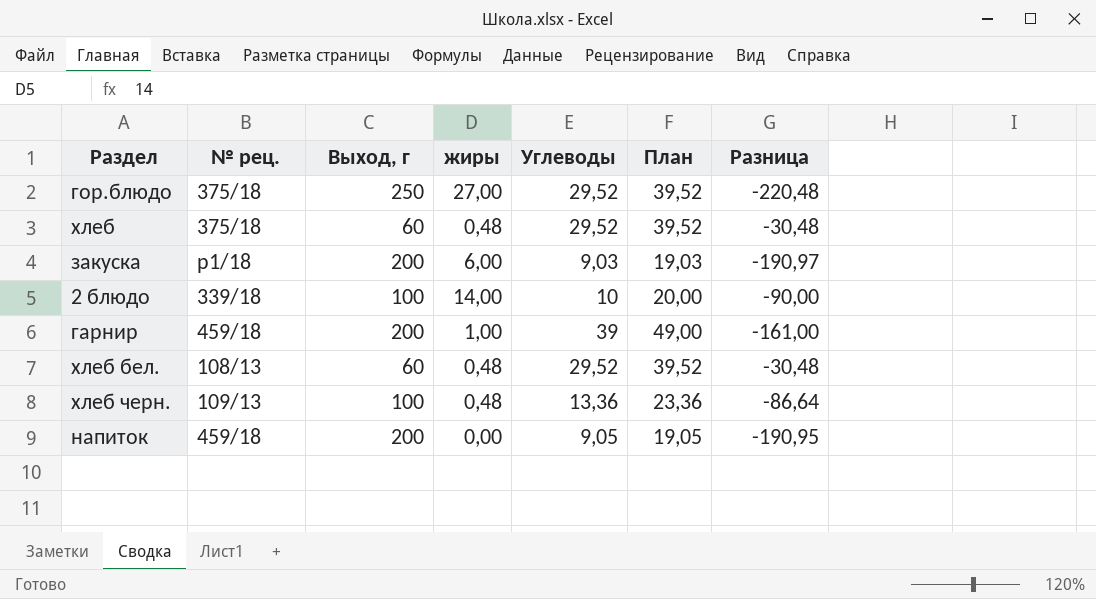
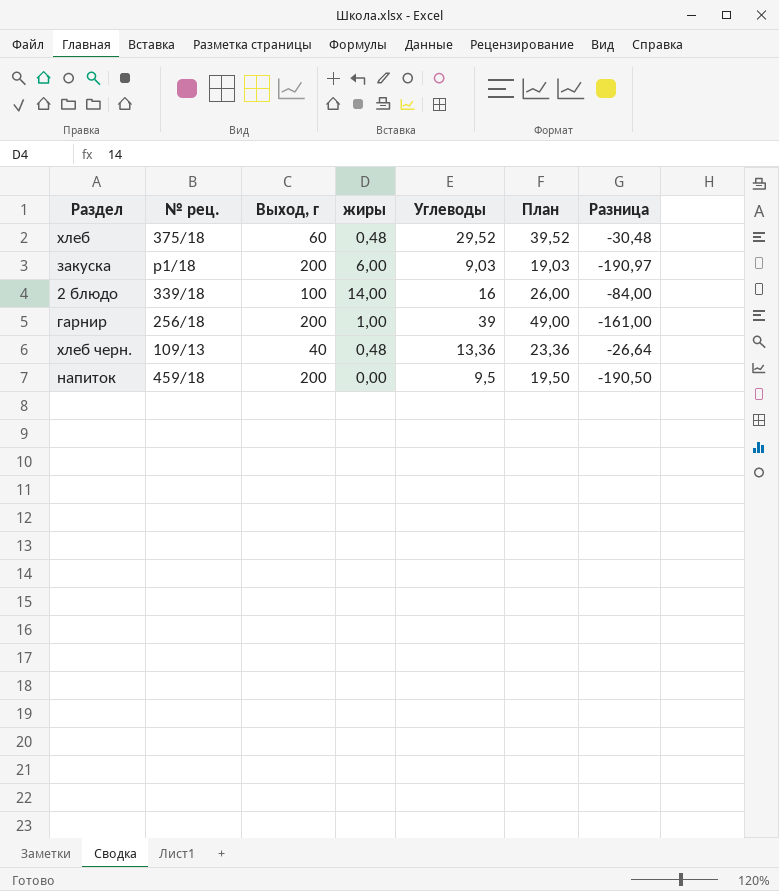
row гор.блюдо: 375/18 | 250 | 27,00 | 29,52 | 39,52 | -220,48 -> none
row хлеб бел.: 108/13 | 60 | 0,48 | 29,52 | 39,52 | -30,48 -> none
2 блюдо | Углеводы: 10 -> 16
2 блюдо | План: 20,00 -> 26,00
2 блюдо | Разница: -90,00 -> -84,00
гарнир | № рец.: 459/18 -> 256/18
хлеб черн. | Выход, г: 100 -> 40
хлеб черн. | Разница: -86,64 -> -26,64
напиток | Углеводы: 9,05 -> 9,5
напиток | План: 19,05 -> 19,50
напиток | Разница: -190,95 -> -190,50

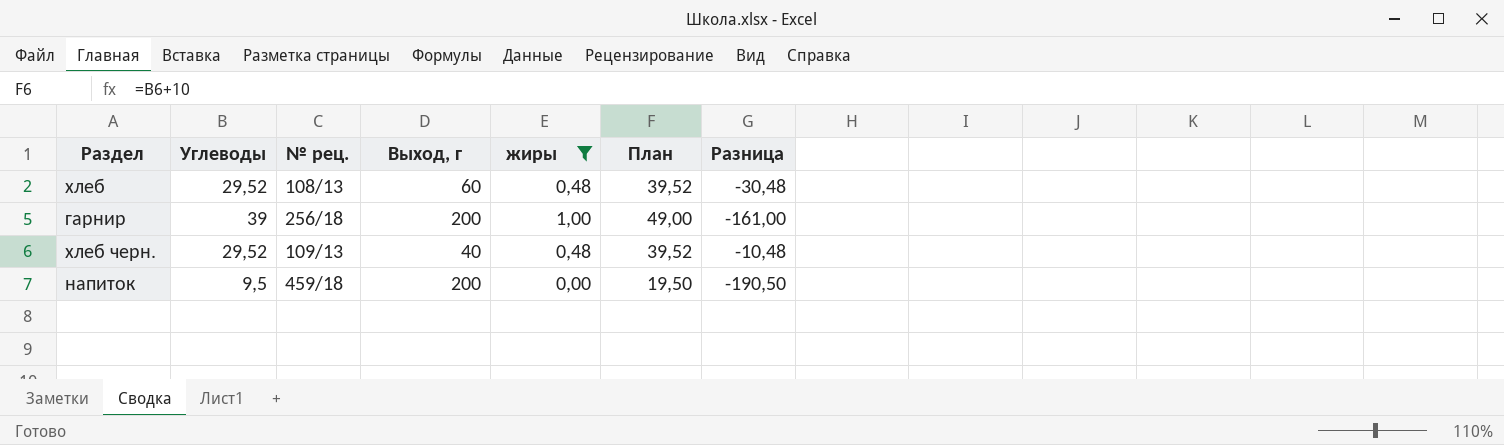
filter: none -> жиры <= 1,00
column Углеводы | position: 5 -> 2
хлеб | № рец.: 375/18 -> 108/13
хлеб черн. | Углеводы: 13,36 -> 29,52
хлеб черн. | План: 23,36 -> 39,52
хлеб черн. | Разница: -26,64 -> -10,48

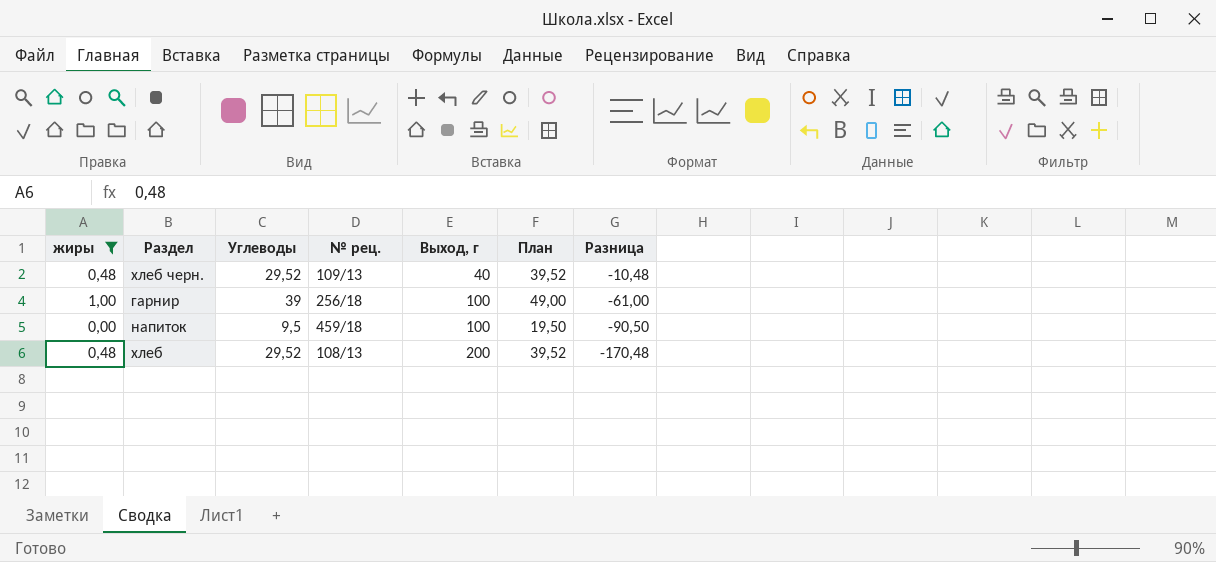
row order: none -> Выход, г ascending
column жиры | position: 5 -> 1
гарнир | Выход, г: 200 -> 100
гарнир | Разница: -161,00 -> -61,00
напиток | Выход, г: 200 -> 100
напиток | Разница: -190,50 -> -90,50
хлеб | Выход, г: 60 -> 200
хлеб | Разница: -30,48 -> -170,48

